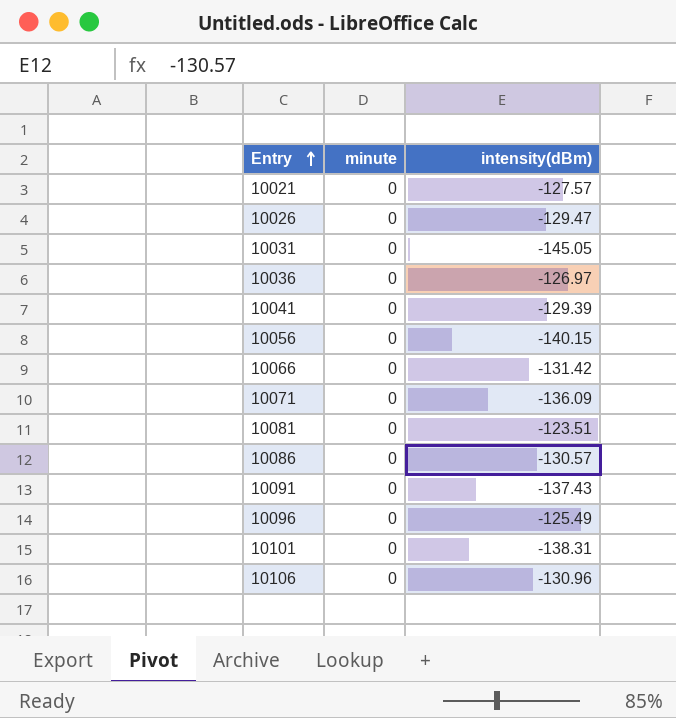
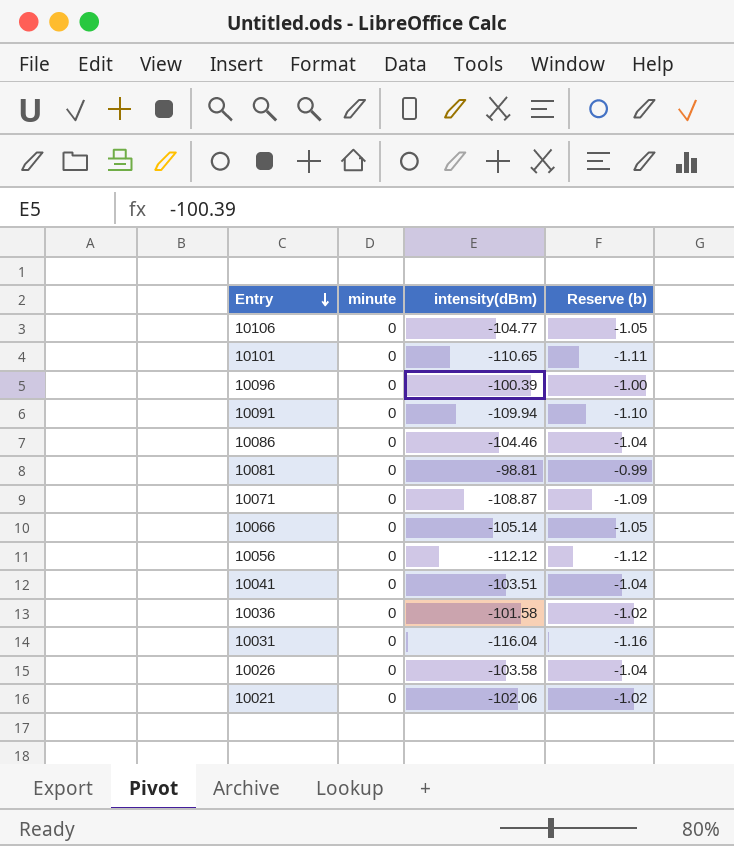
row order: Entry ascending -> Entry descending
column Reserve (b) | formula: none -> [intensity(dBm)] * 0.01
10106 | intensity(dBm): -130.96 -> -104.77
10101 | intensity(dBm): -138.31 -> -110.65
10096 | intensity(dBm): -125.49 -> -100.39
10091 | intensity(dBm): -137.43 -> -109.94
10086 | intensity(dBm): -130.57 -> -104.46
10081 | intensity(dBm): -123.51 -> -98.81
10071 | intensity(dBm): -136.09 -> -108.87
10066 | intensity(dBm): -131.42 -> -105.14
10056 | intensity(dBm): -140.15 -> -112.12
10041 | intensity(dBm): -129.39 -> -103.51
10036 | intensity(dBm): -126.97 -> -101.58
10031 | intensity(dBm): -145.05 -> -116.04
10026 | intensity(dBm): -129.47 -> -103.58
10021 | intensity(dBm): -127.57 -> -102.06

